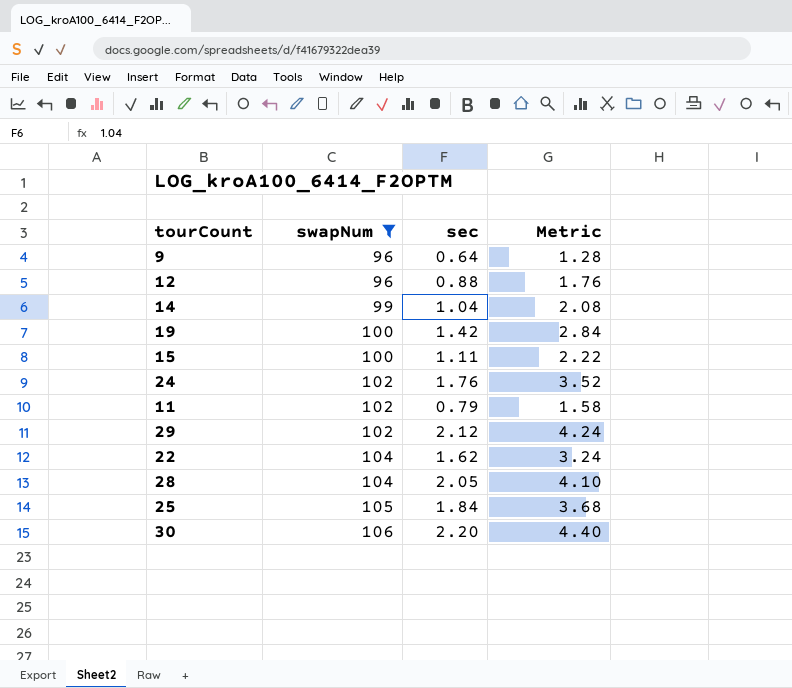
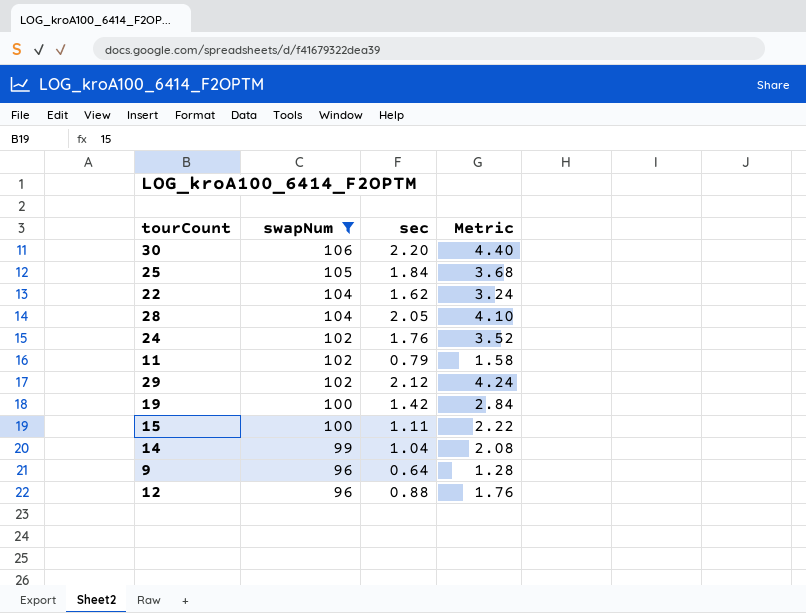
row order: swapNum ascending -> swapNum descending

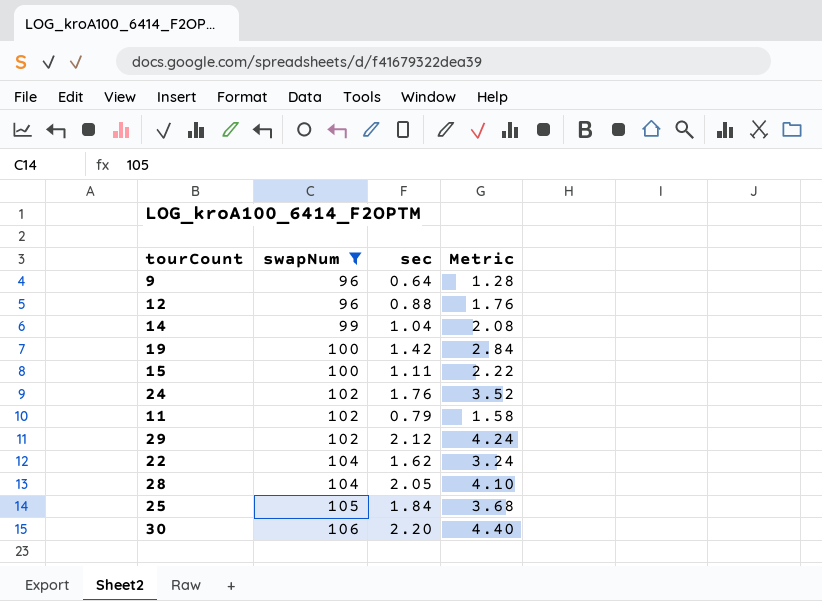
row order: swapNum descending -> swapNum ascending

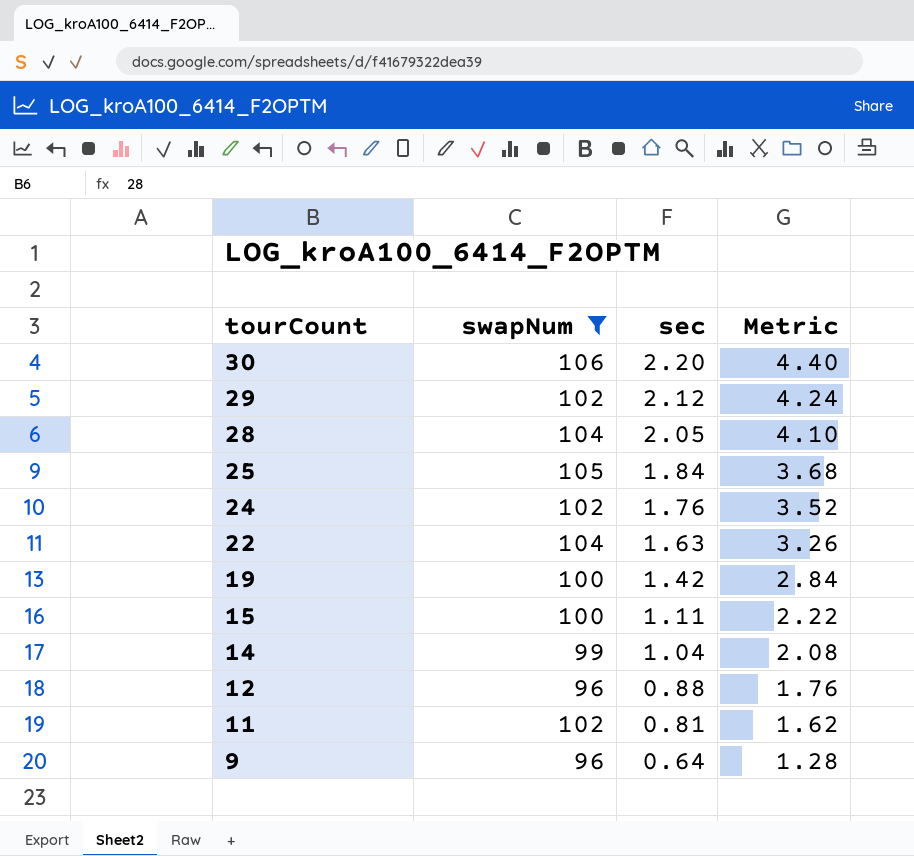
row order: swapNum ascending -> tourCount descending
22 | sec: 1.62 -> 1.63
22 | Metric: 3.24 -> 3.26
11 | sec: 0.79 -> 0.81
11 | Metric: 1.58 -> 1.62

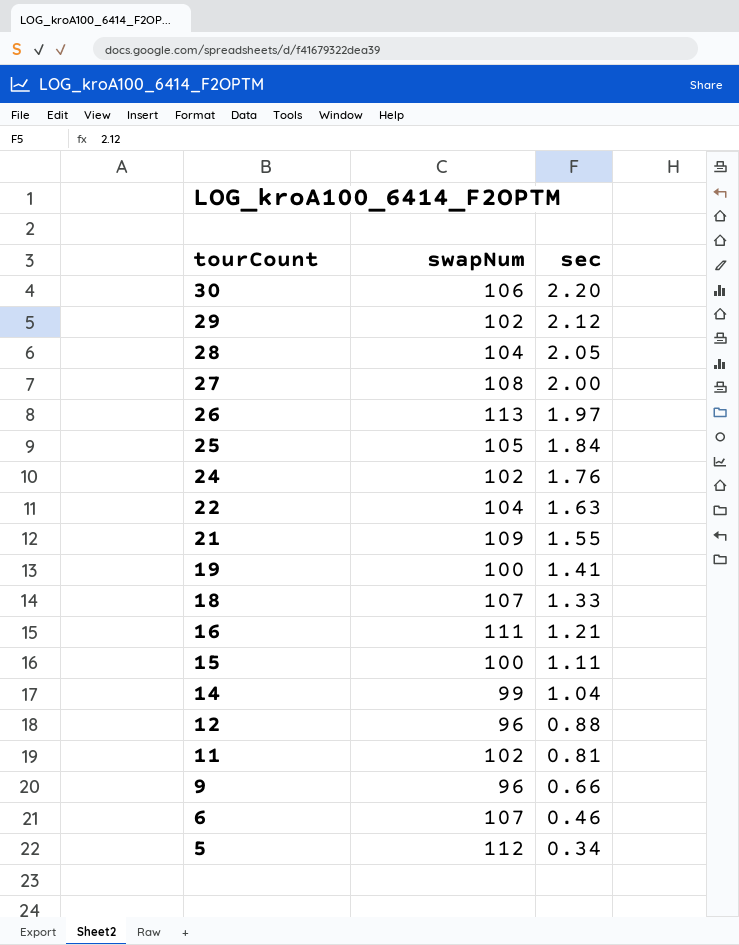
filter: swapNum <= 106 -> none
column Metric | formula: [sec] * 2 -> none
19 | sec: 1.42 -> 1.41
9 | sec: 0.64 -> 0.66

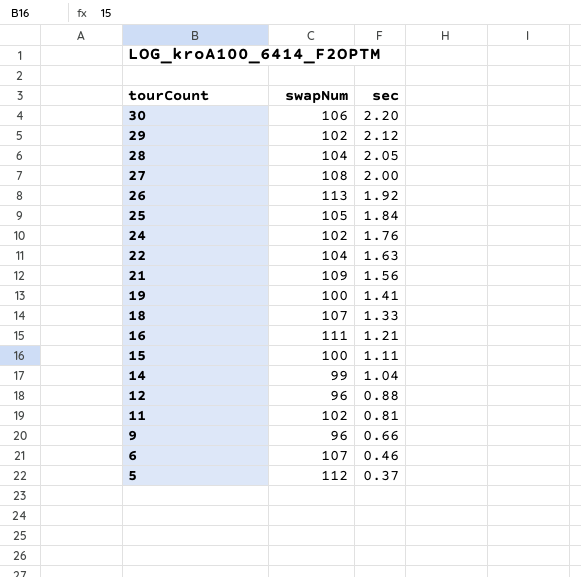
26 | sec: 1.97 -> 1.92
21 | sec: 1.55 -> 1.56
5 | sec: 0.34 -> 0.37

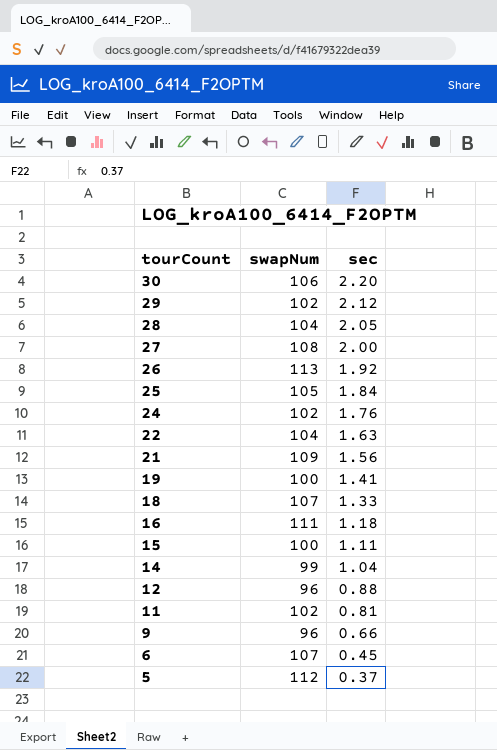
16 | sec: 1.21 -> 1.18
6 | sec: 0.46 -> 0.45

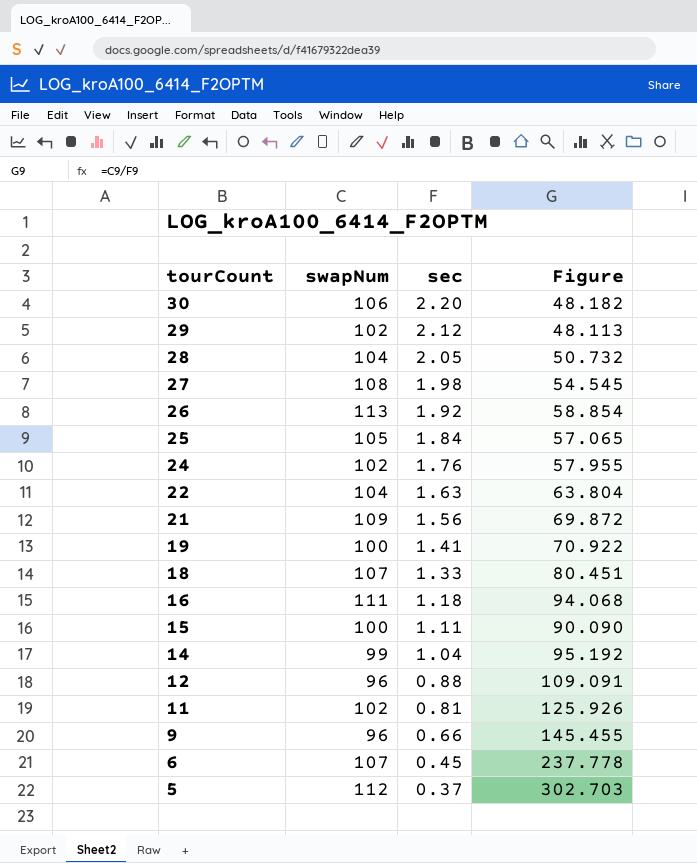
column Figure | formula: none -> [swapNum] / [sec]
27 | sec: 2.00 -> 1.98

